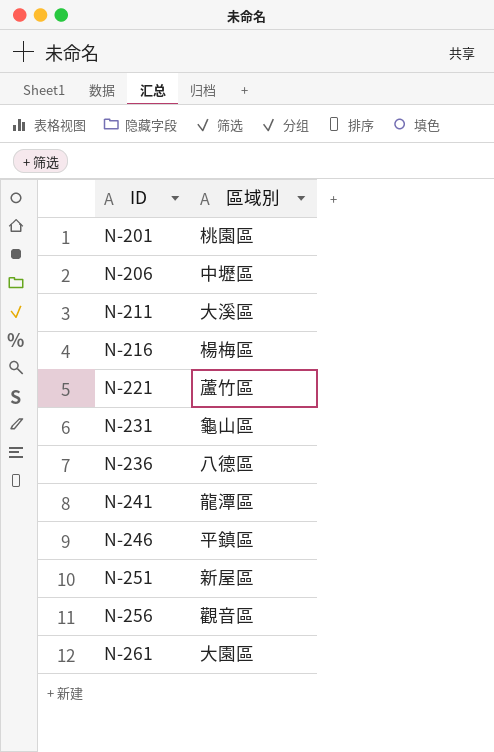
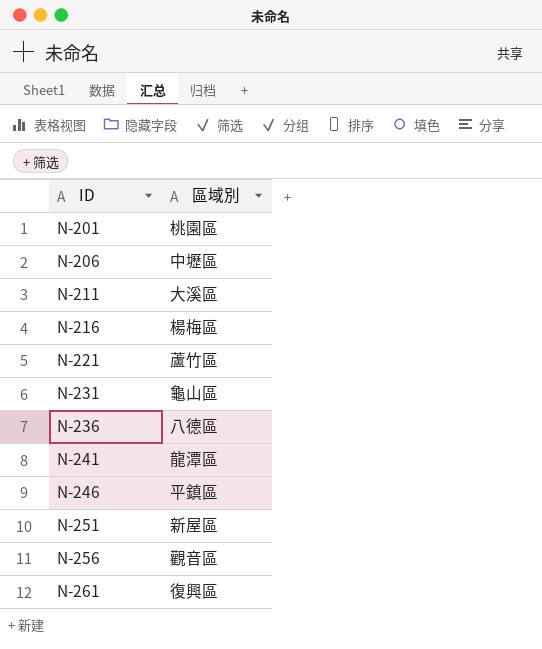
N-261 | 區域別: 大園區 -> 復興區

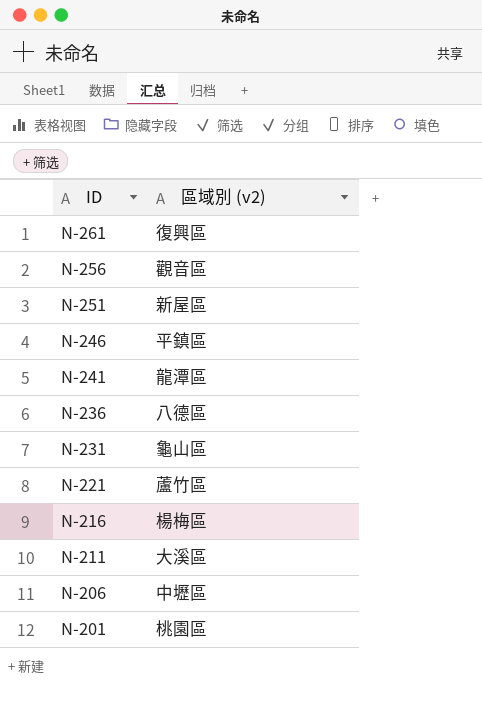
row order: ID ascending -> ID descending
column name: 區域別 -> 區域別 (v2)

